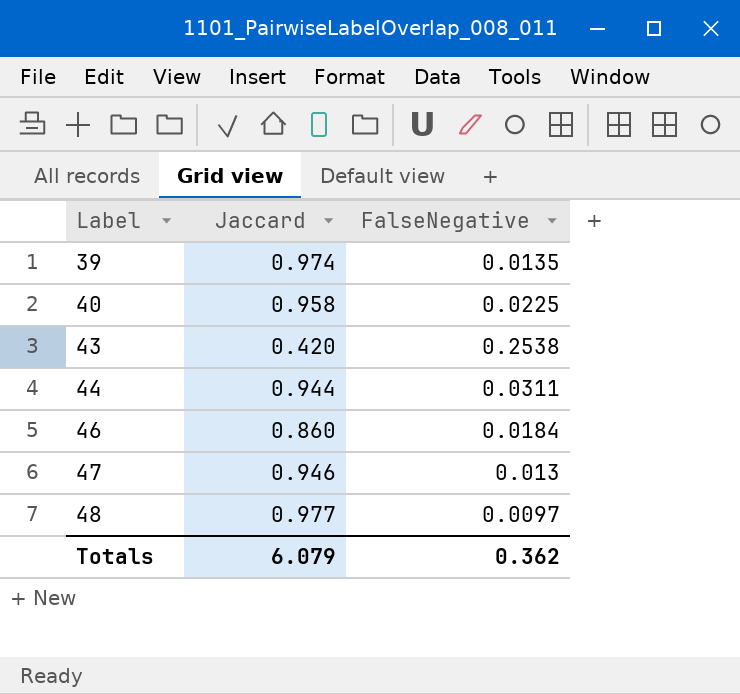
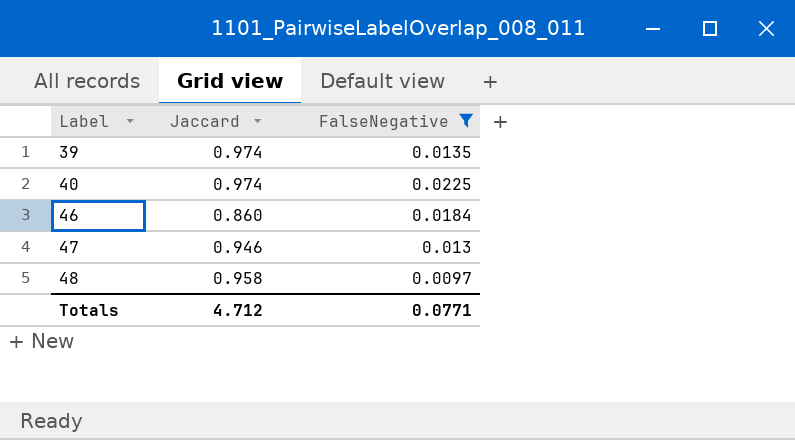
filter: none -> FalseNegative <= 0.0225
40 | Jaccard: 0.958 -> 0.974
48 | Jaccard: 0.977 -> 0.958
Totals | Jaccard: 6.079 -> 4.712
Totals | FalseNegative: 0.362 -> 0.0771

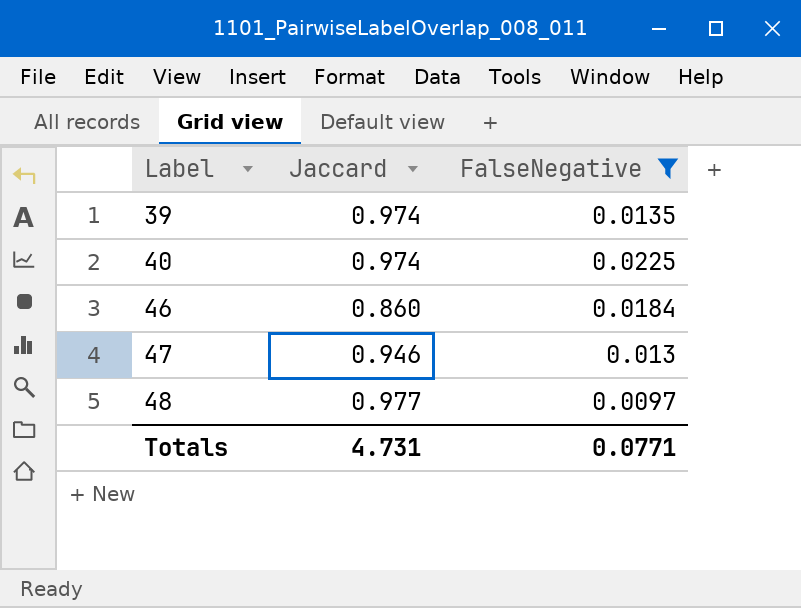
48 | Jaccard: 0.958 -> 0.977
Totals | Jaccard: 4.712 -> 4.731

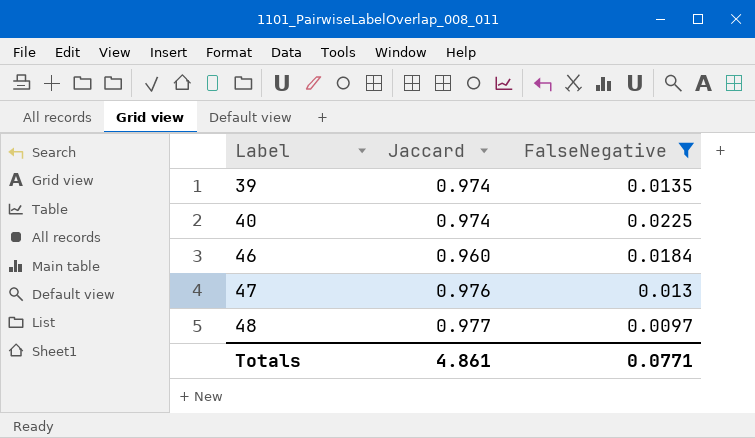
46 | Jaccard: 0.860 -> 0.960
47 | Jaccard: 0.946 -> 0.976
Totals | Jaccard: 4.731 -> 4.861

